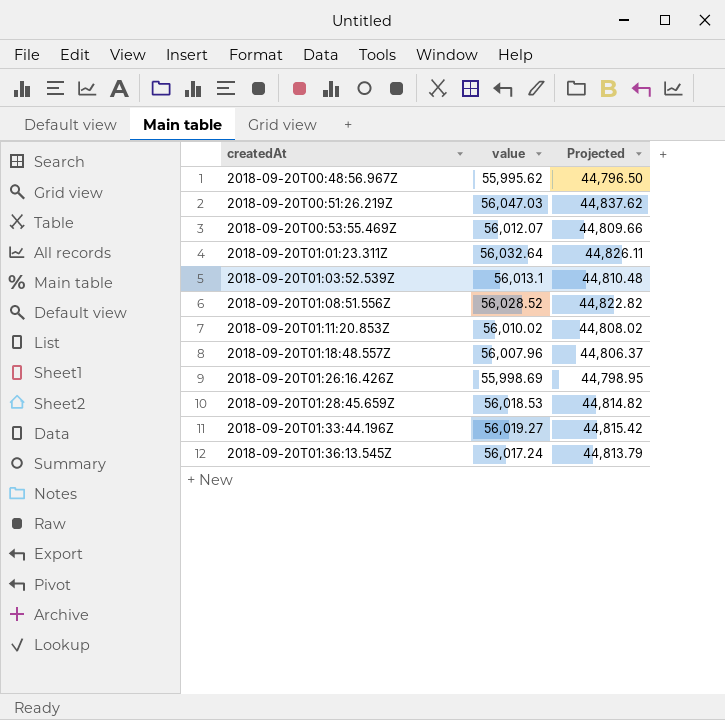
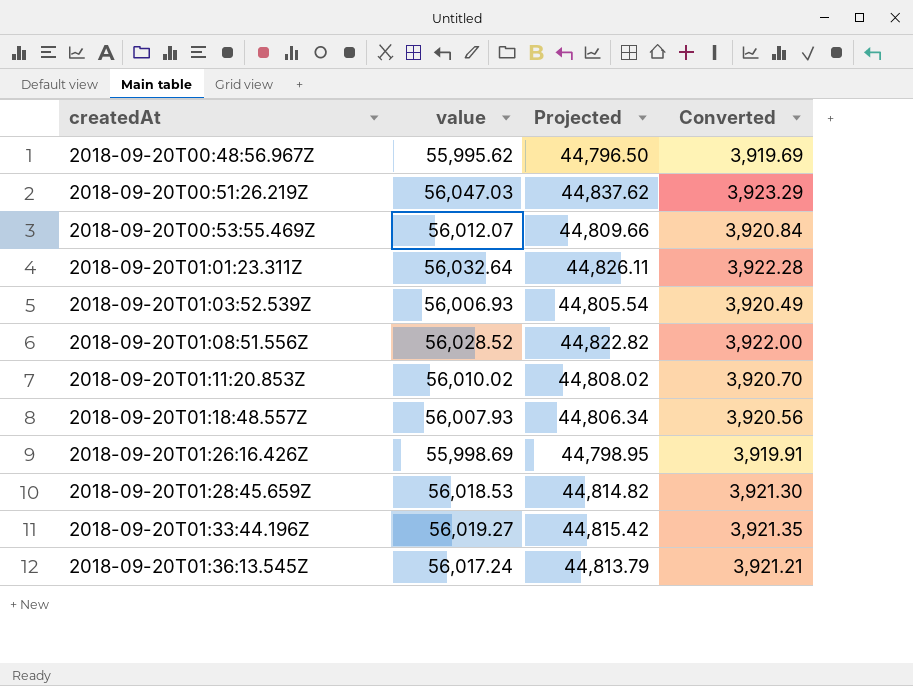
column Converted | formula: none -> [value] * 0.07
2018-09-20T01:03:52.539Z | value: 56,013.1 -> 56,006.93
2018-09-20T01:03:52.539Z | Projected: 44,810.48 -> 44,805.54
2018-09-20T01:18:48.557Z | value: 56,007.96 -> 56,007.93
2018-09-20T01:18:48.557Z | Projected: 44,806.37 -> 44,806.34

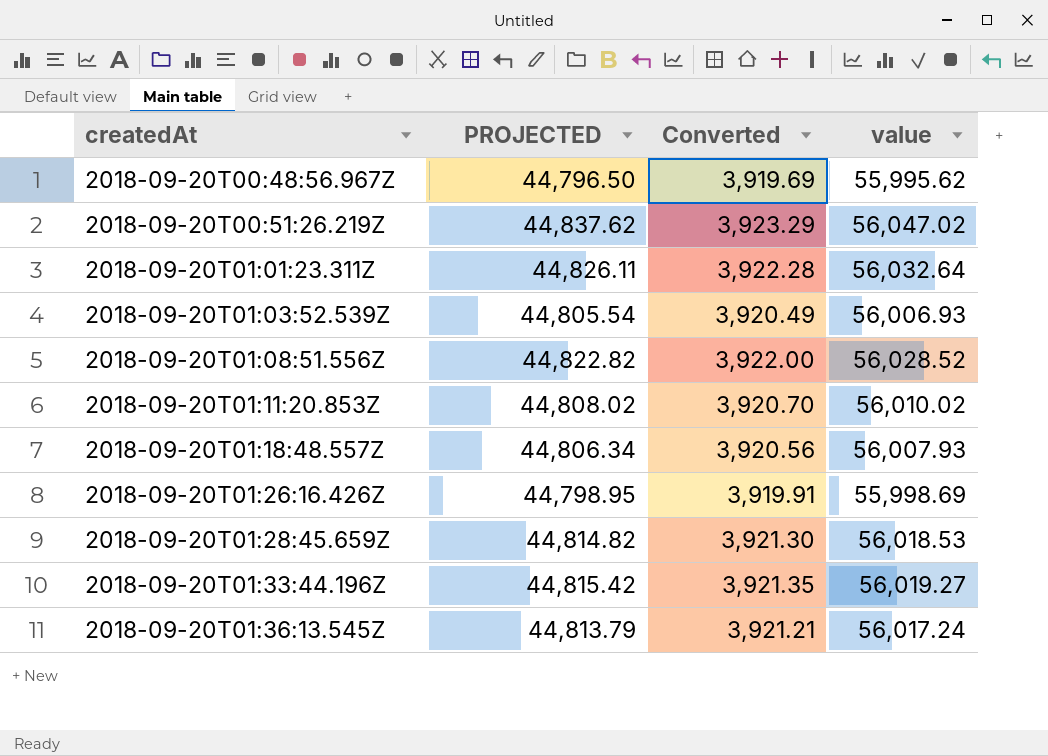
column name: Projected -> PROJECTED
column value | position: 2 -> 4
row 2018-09-20T00:53:55.469Z: 56,012.07 | 44,809.66 | 3,920.84 -> none
2018-09-20T00:51:26.219Z | value: 56,047.03 -> 56,047.02

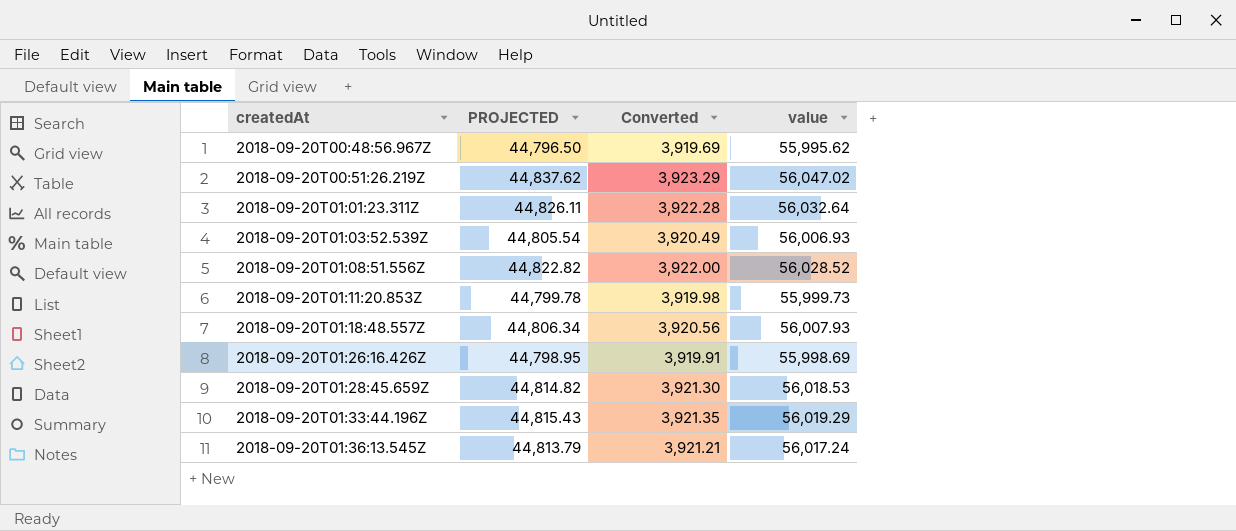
2018-09-20T01:11:20.853Z | PROJECTED: 44,808.02 -> 44,799.78
2018-09-20T01:11:20.853Z | Converted: 3,920.70 -> 3,919.98
2018-09-20T01:11:20.853Z | value: 56,010.02 -> 55,999.73
2018-09-20T01:33:44.196Z | PROJECTED: 44,815.42 -> 44,815.43
2018-09-20T01:33:44.196Z | value: 56,019.27 -> 56,019.29

